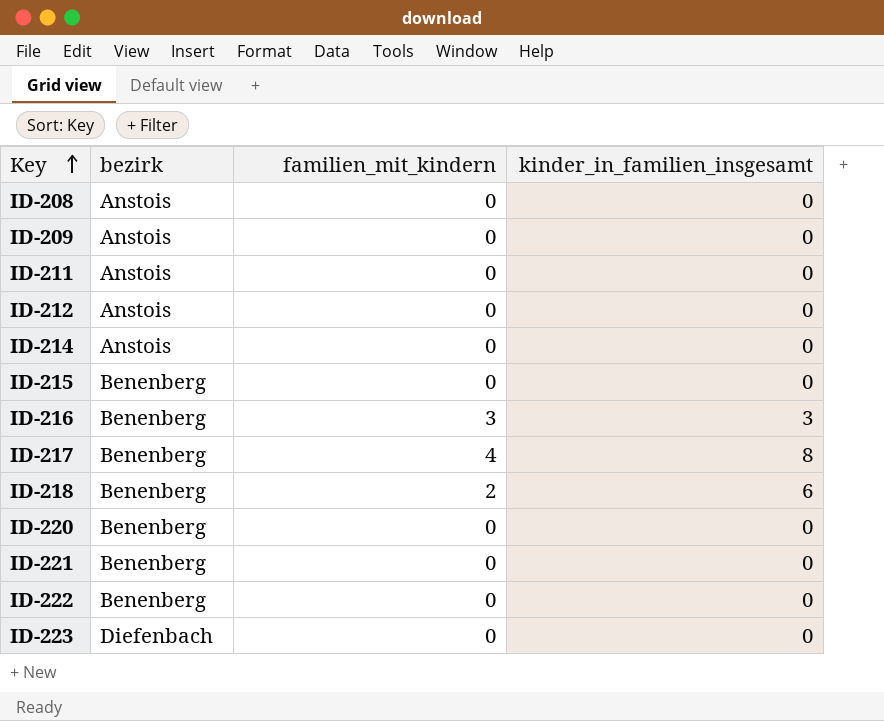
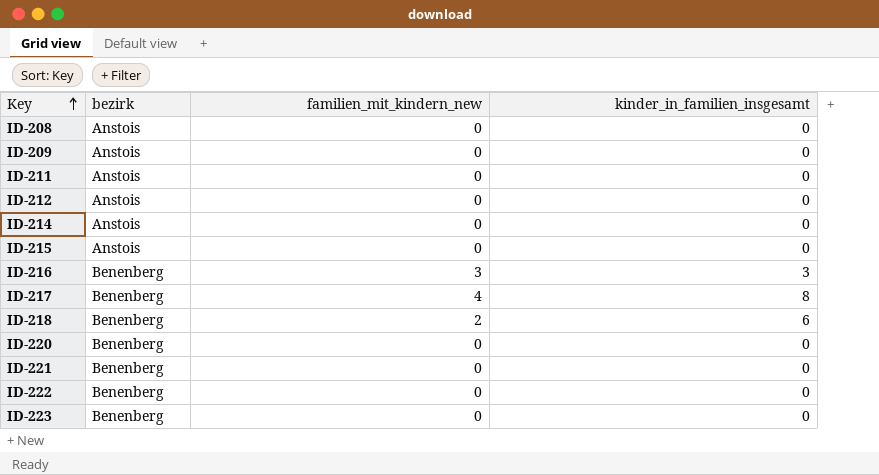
column name: familien_mit_kindern -> familien_mit_kindern_new
ID-215 | bezirk: Benenberg -> Anstois
ID-223 | bezirk: Diefenbach -> Benenberg

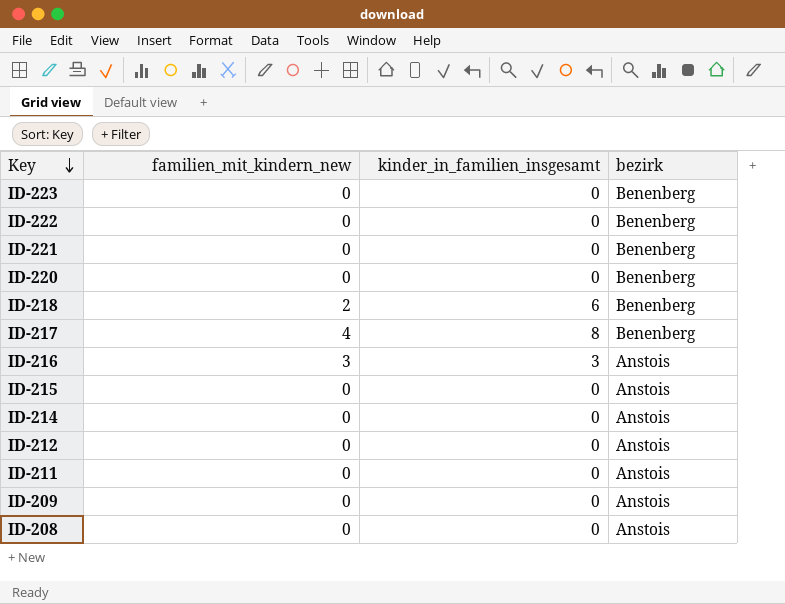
row order: Key ascending -> Key descending
column bezirk | position: 2 -> 4
ID-216 | bezirk: Benenberg -> Anstois

